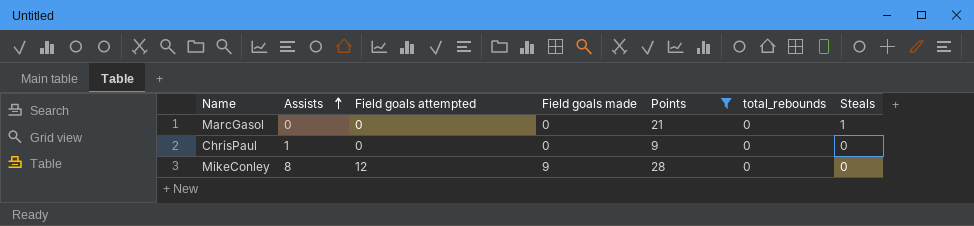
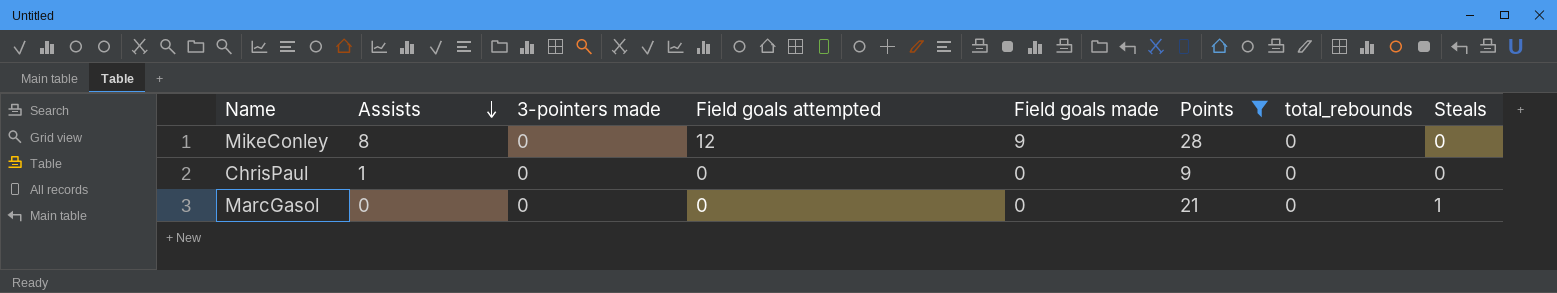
row order: Assists ascending -> Assists descending
column 3-pointers made | position: none -> 3

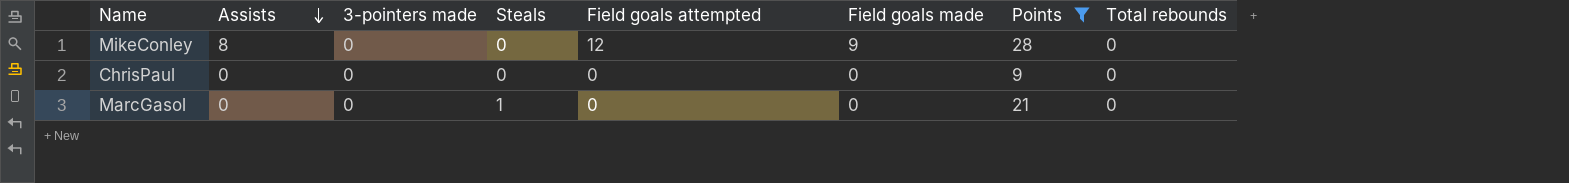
column Steals | position: 8 -> 4
column name: total_rebounds -> Total rebounds
ChrisPaul | Assists: 1 -> 0

